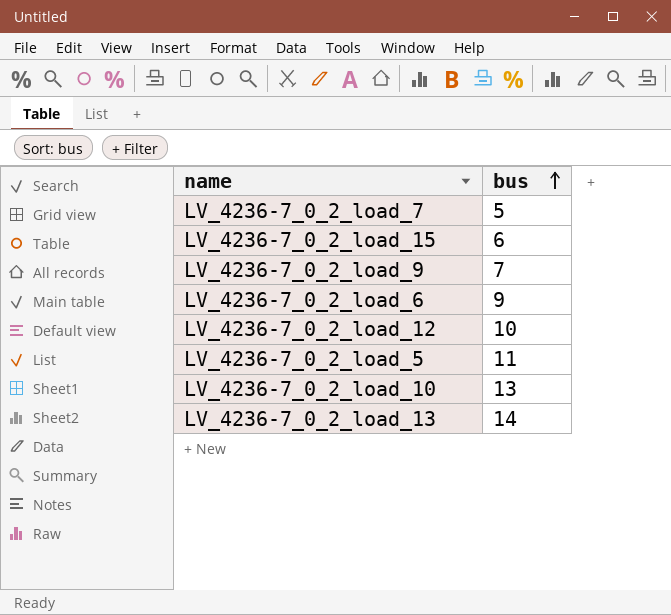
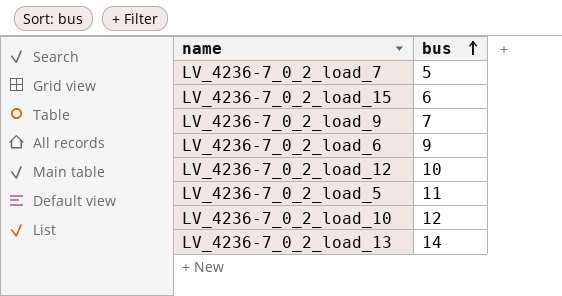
LV_4236-7_0_2_load_10 | bus: 13 -> 12

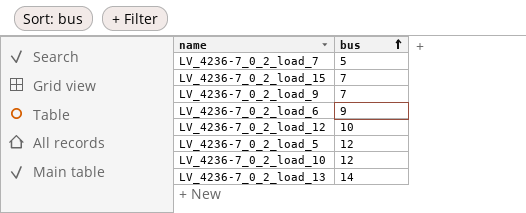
LV_4236-7_0_2_load_15 | bus: 6 -> 7
LV_4236-7_0_2_load_5 | bus: 11 -> 12

